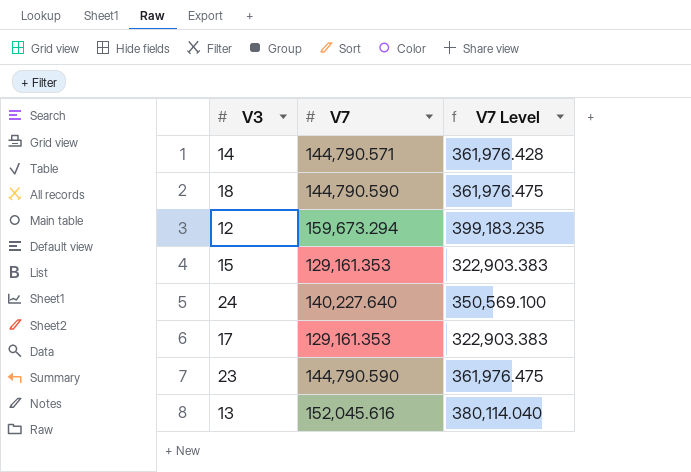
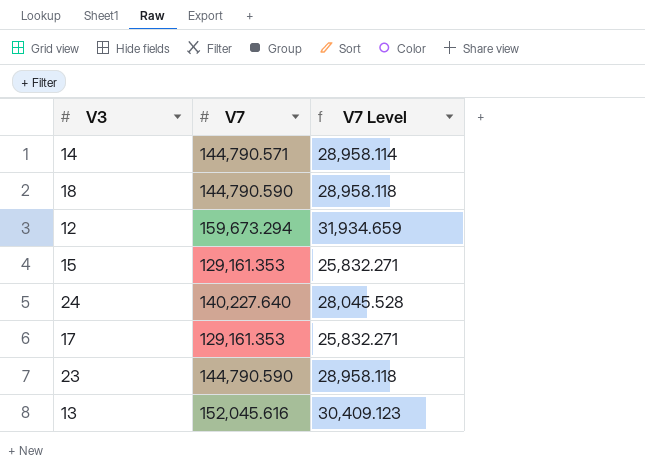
column V7 Level | formula: [V7] * 2.5 -> [V7] * 0.2

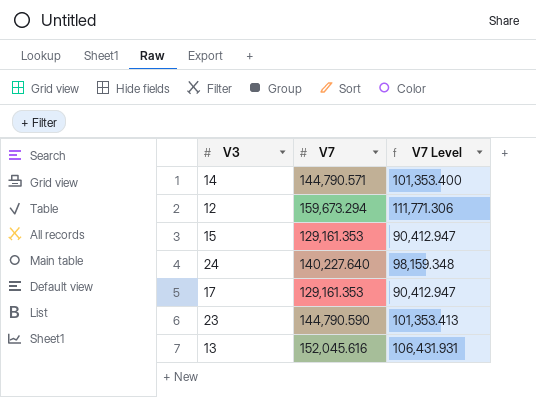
column V7 Level | formula: [V7] * 0.2 -> [V7] * 0.7
row 18: 144,790.590 | 28,958.118 -> none

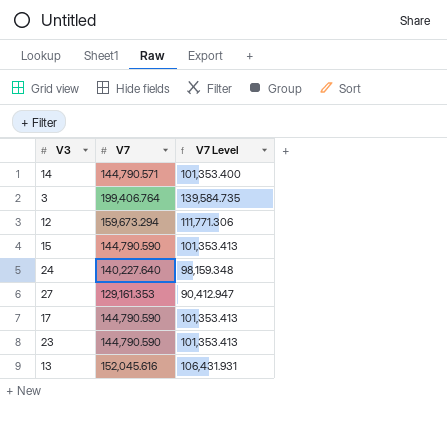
row 3: none -> 199,406.764 | 139,584.735
15 | V7: 129,161.353 -> 144,790.590
15 | V7 Level: 90,412.947 -> 101,353.413
row 27: none -> 129,161.353 | 90,412.947
17 | V7: 129,161.353 -> 144,790.590
17 | V7 Level: 90,412.947 -> 101,353.413

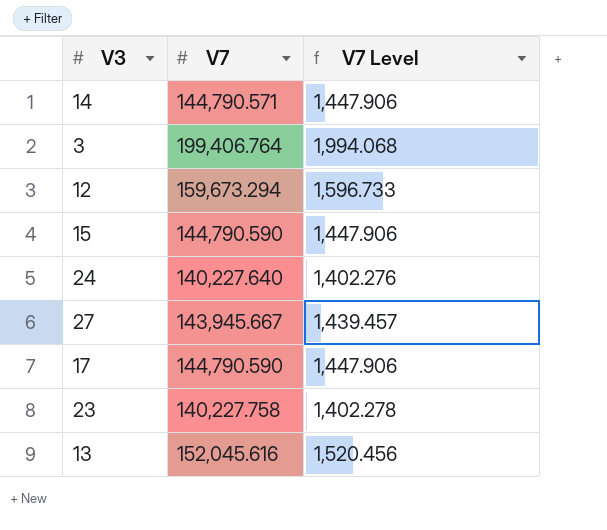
column V7 Level | formula: [V7] * 0.7 -> [V7] * 0.01
27 | V7: 129,161.353 -> 143,945.667
23 | V7: 144,790.590 -> 140,227.758

